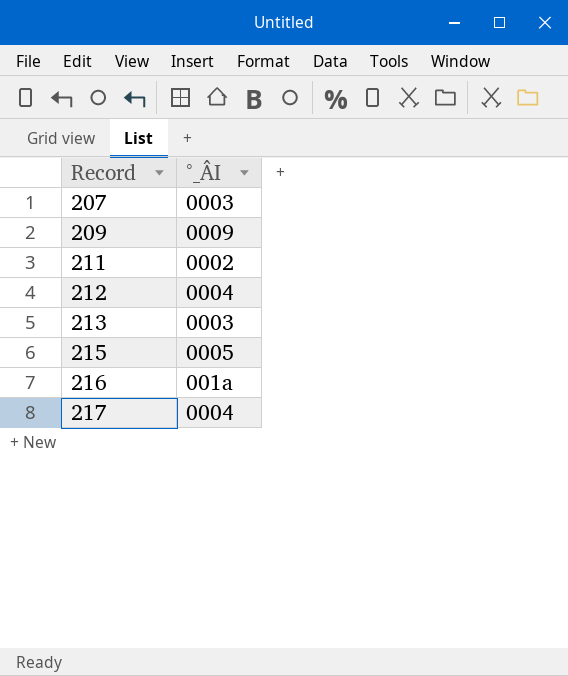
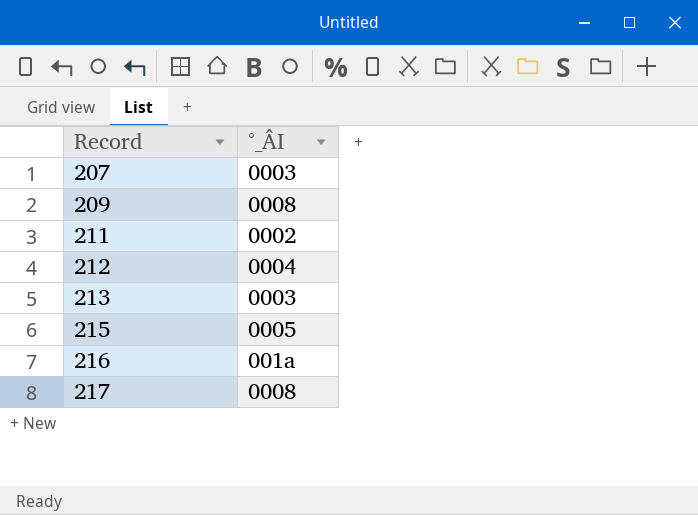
209 | °_ÂI: 0009 -> 0008
217 | °_ÂI: 0004 -> 0008

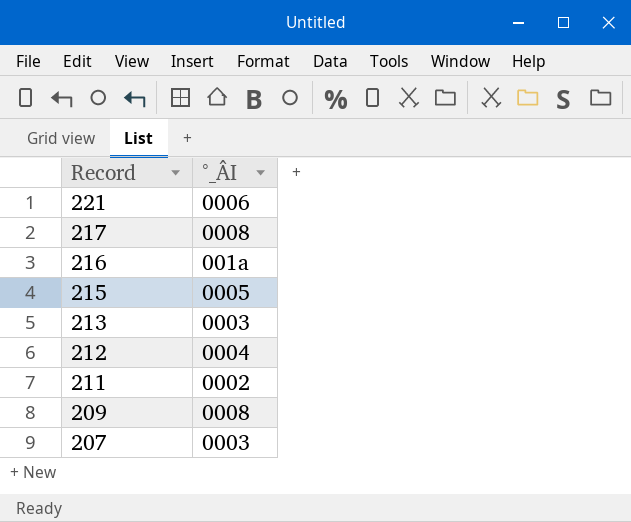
row order: Record ascending -> Record descending
row 221: none -> 0006

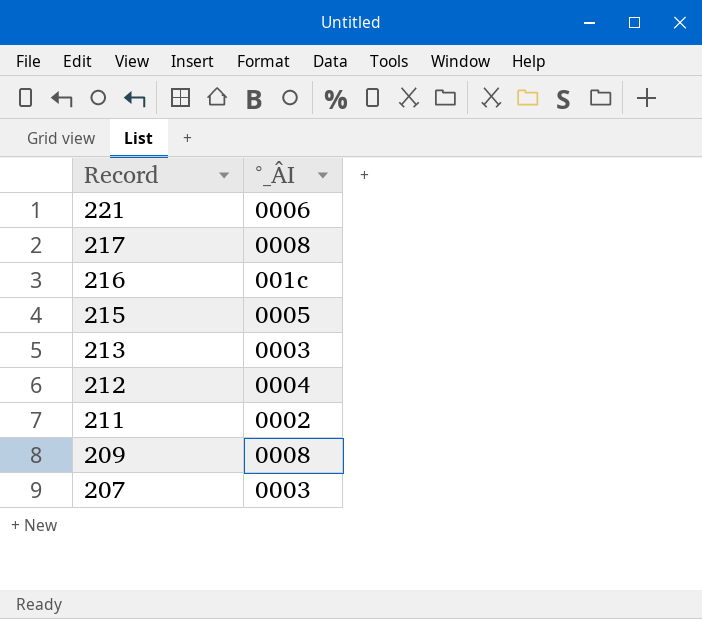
216 | °_ÂI: 001a -> 001c

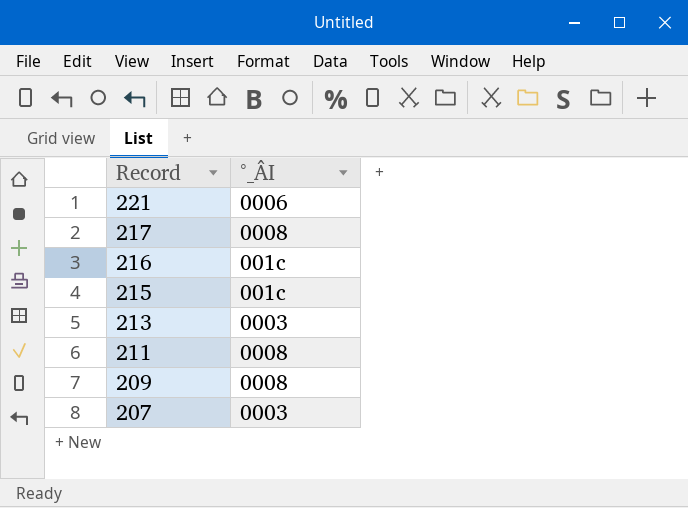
row 212: 0004 -> none
215 | °_ÂI: 0005 -> 001c
211 | °_ÂI: 0002 -> 0008

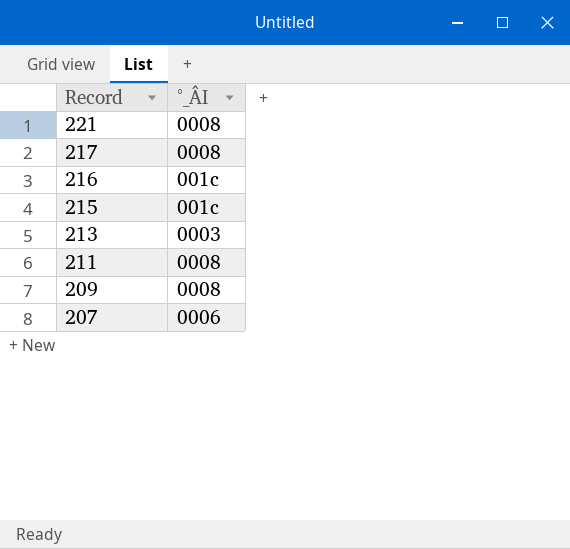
221 | °_ÂI: 0006 -> 0008
207 | °_ÂI: 0003 -> 0006

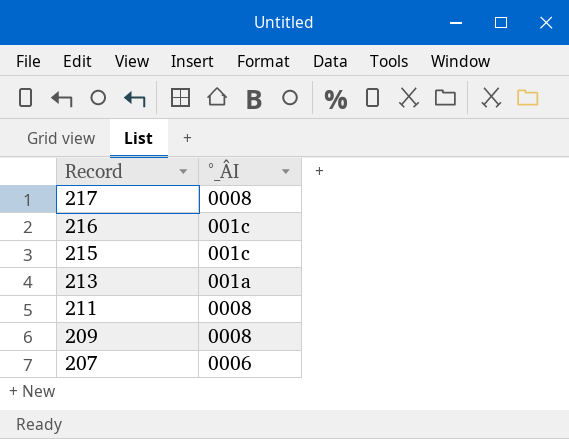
row 221: 0008 -> none
213 | °_ÂI: 0003 -> 001a

